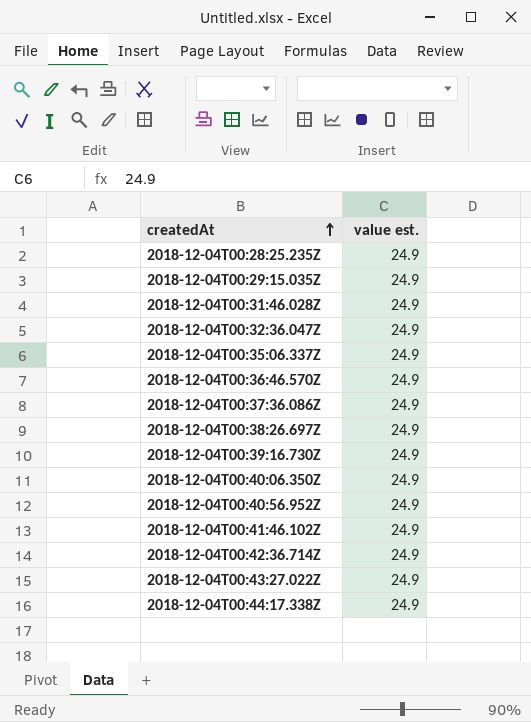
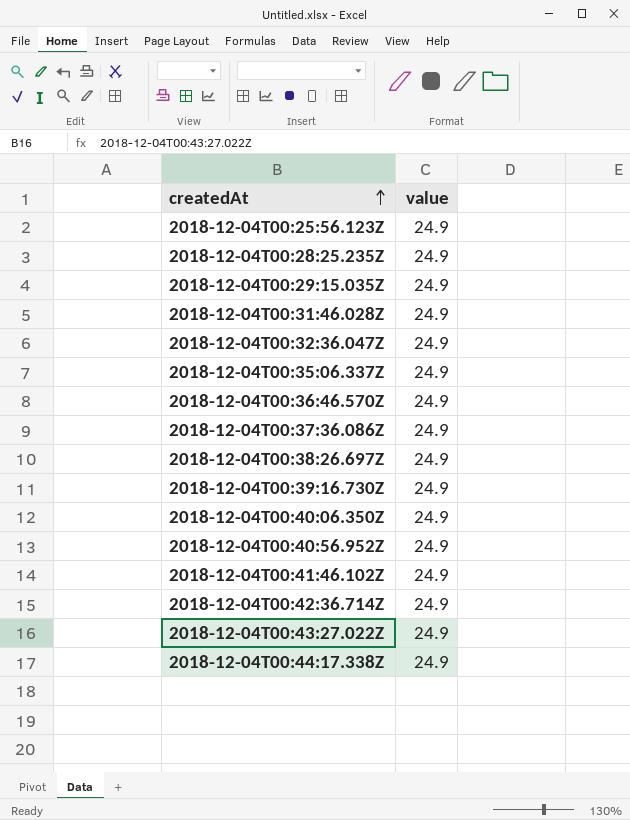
column name: value est. -> value
row 2018-12-04T00:25:56.123Z: none -> 24.9

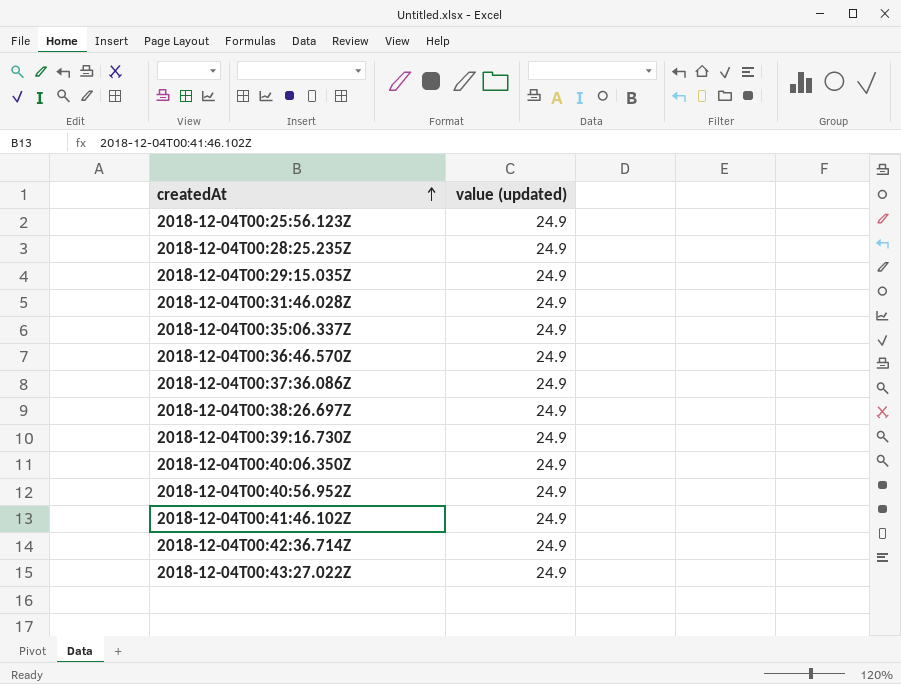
column name: value -> value (updated)
row 2018-12-04T00:32:36.047Z: 24.9 -> none
row 2018-12-04T00:44:17.338Z: 24.9 -> none

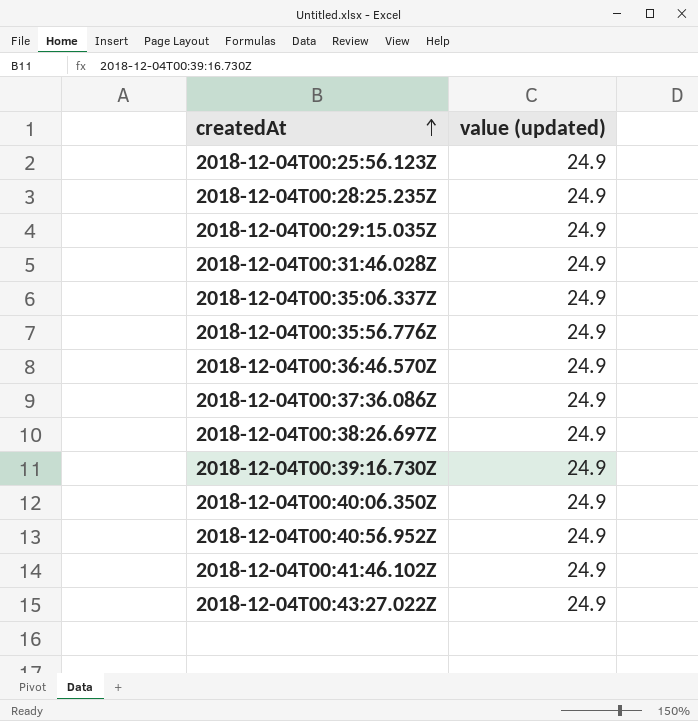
row 2018-12-04T00:42:36.714Z: 24.9 -> none
row 2018-12-04T00:35:56.776Z: none -> 24.9

